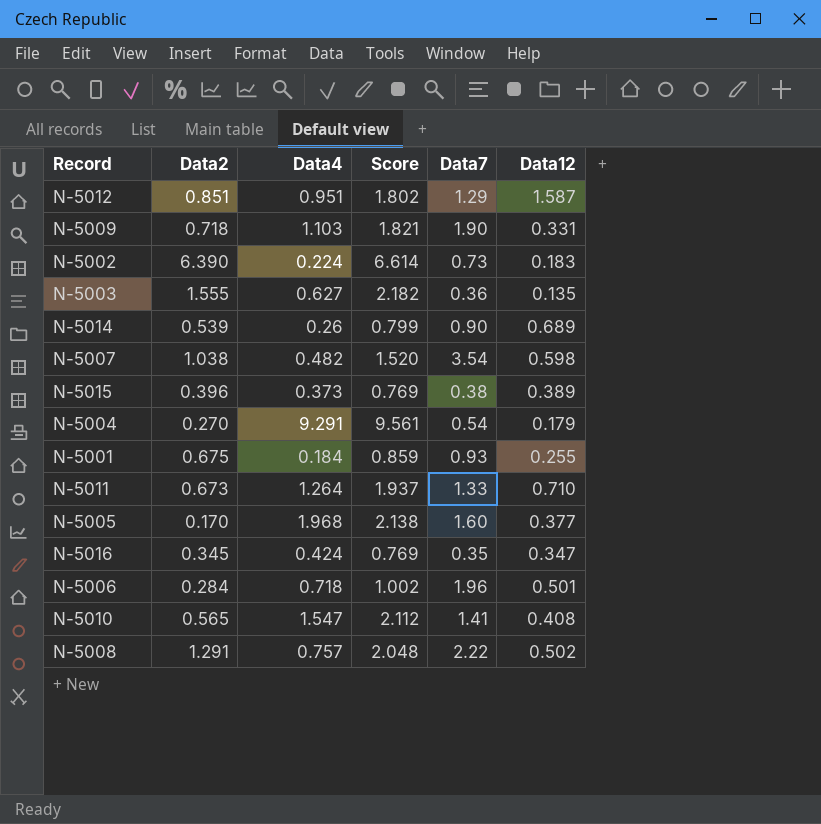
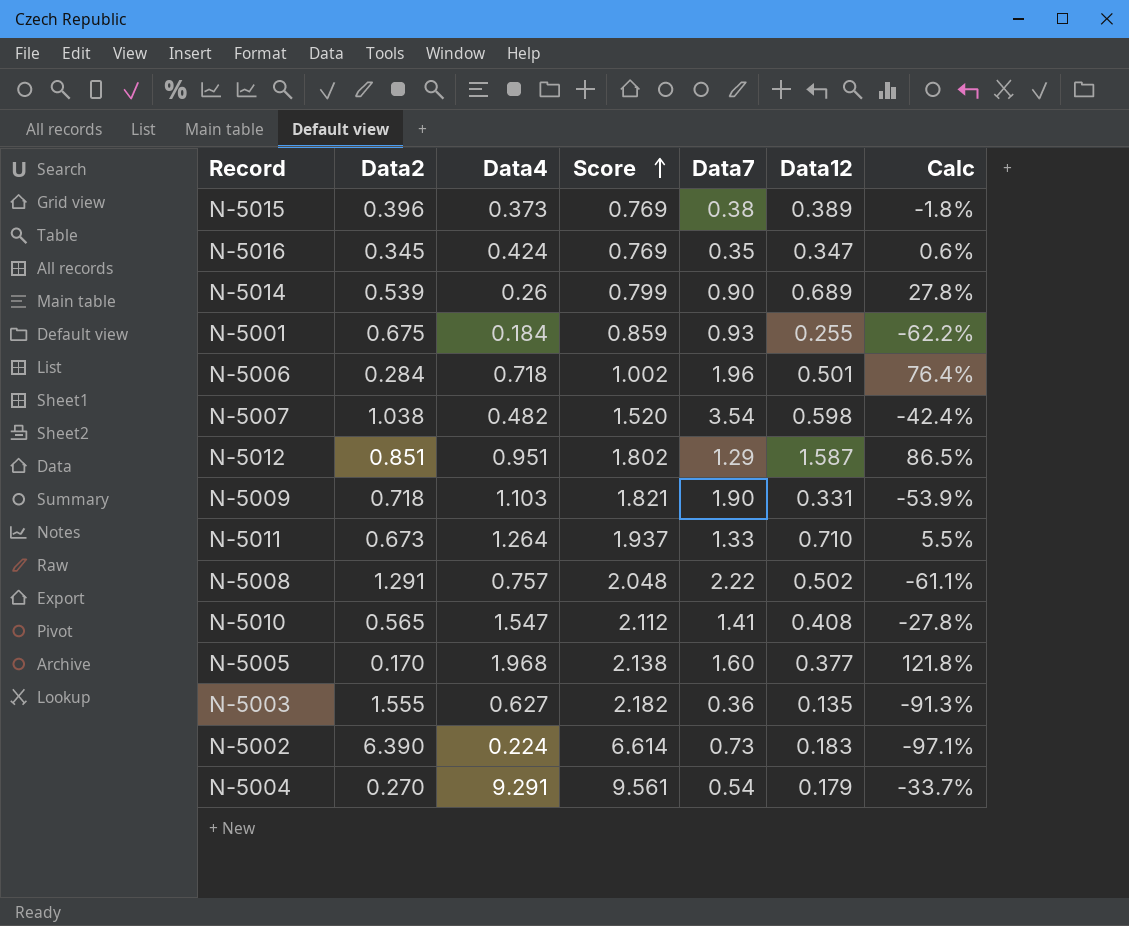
row order: none -> Score ascending
column Calc | formula: none -> ([Data12] - [Data2]) / [Data2]

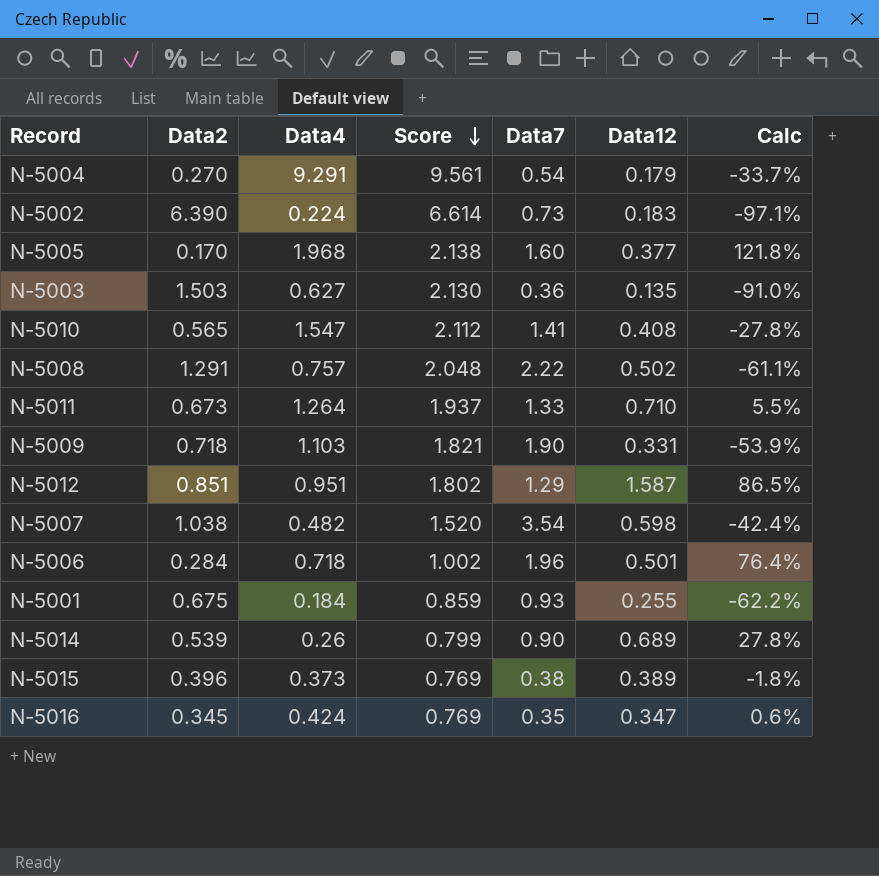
row order: Score ascending -> Score descending
N-5003 | Data2: 1.555 -> 1.503
N-5003 | Score: 2.182 -> 2.130
N-5003 | Calc: -91.3% -> -91.0%

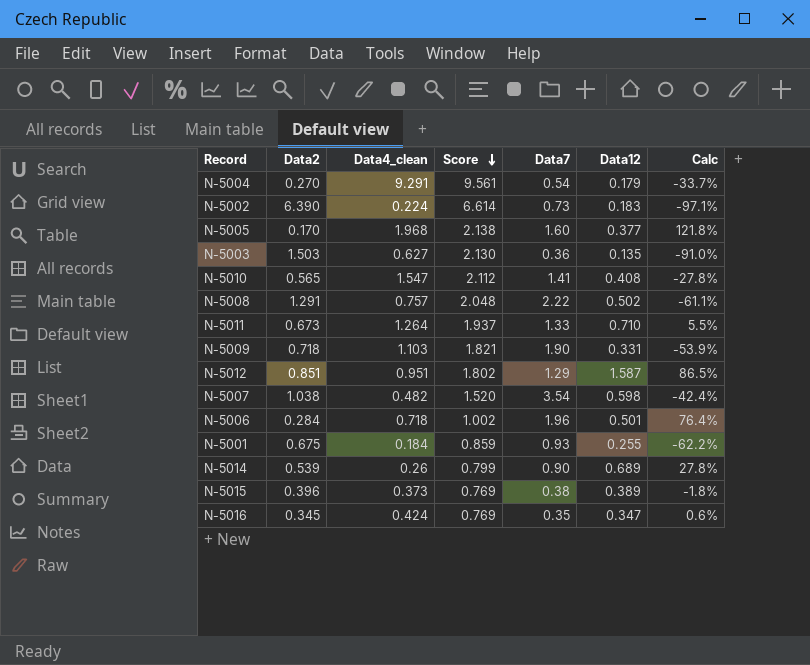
column name: Data4 -> Data4_clean

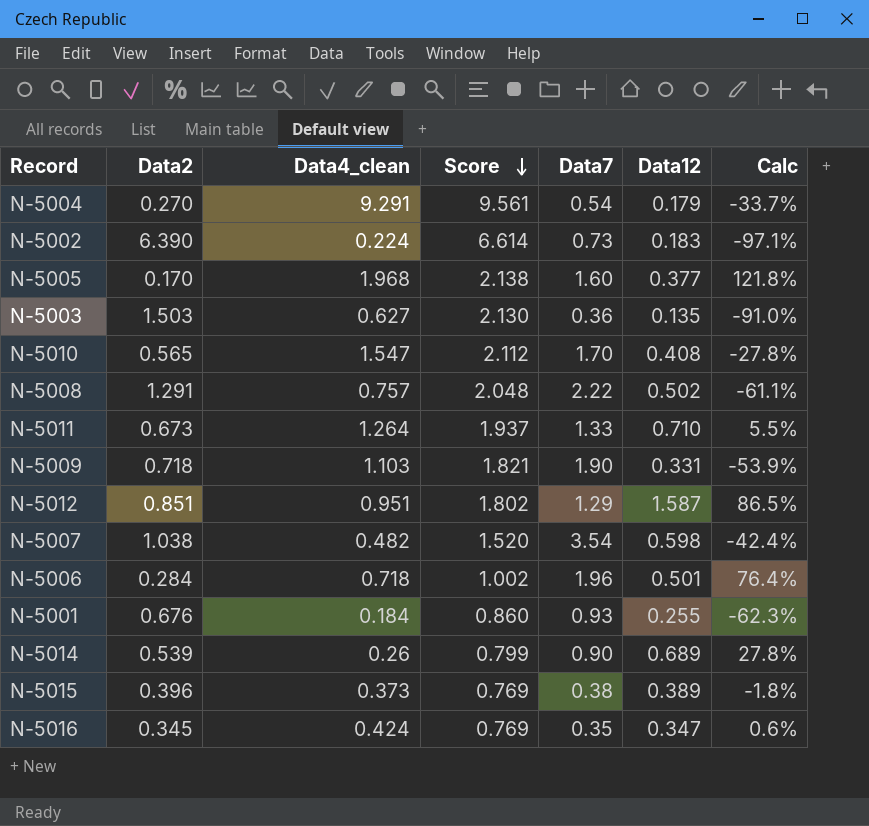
N-5010 | Data7: 1.41 -> 1.70
N-5001 | Data2: 0.675 -> 0.676
N-5001 | Score: 0.859 -> 0.860
N-5001 | Calc: -62.2% -> -62.3%

